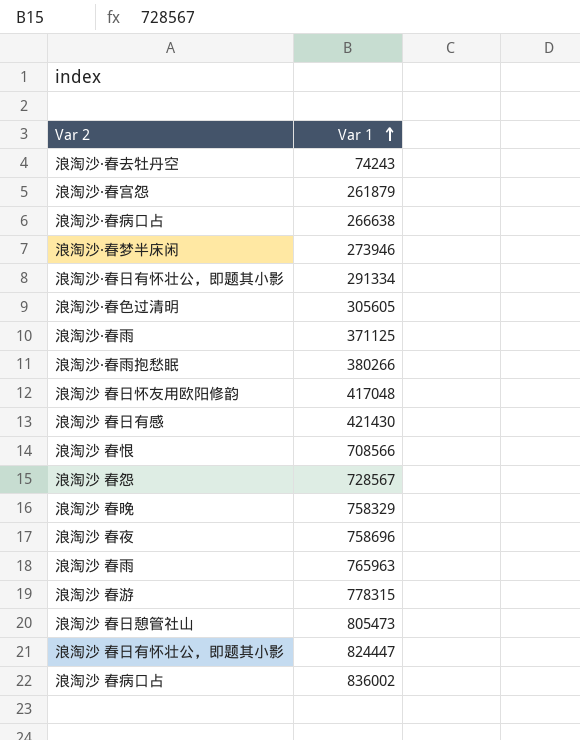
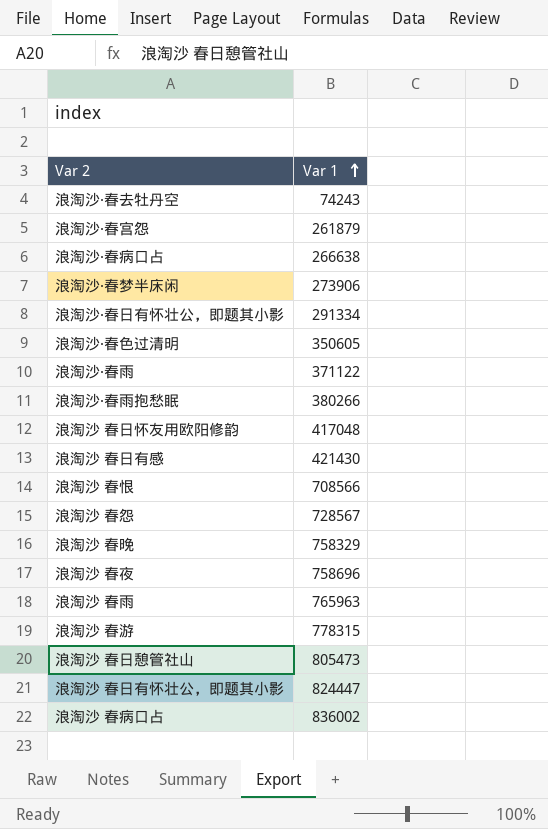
浪淘沙·春梦半床闲 | Var 1: 273946 -> 273906
浪淘沙·春色过清明 | Var 1: 305605 -> 350605
浪淘沙·春雨 | Var 1: 371125 -> 371122

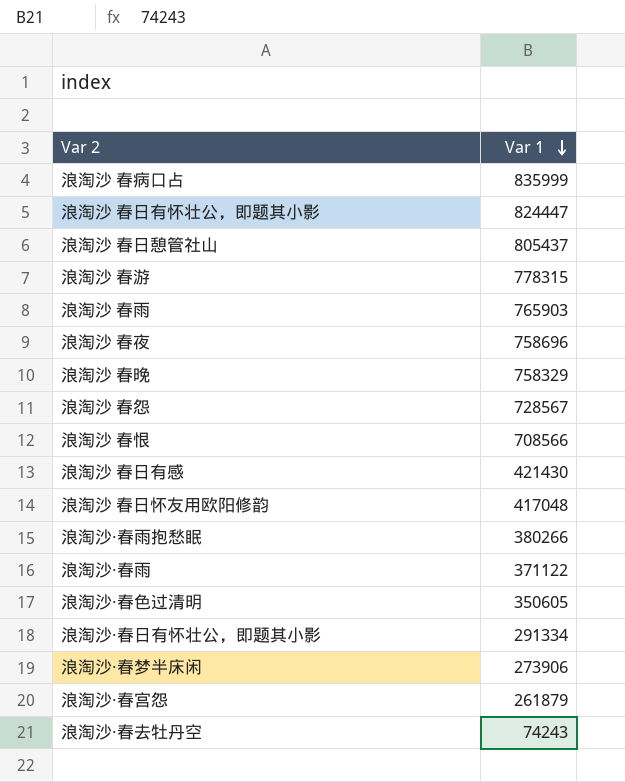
row order: Var 1 ascending -> Var 1 descending
row 浪淘沙·春病口占: 266638 -> none
浪淘沙 春病口占 | Var 1: 836002 -> 835999
浪淘沙 春日憩管社山 | Var 1: 805473 -> 805437
浪淘沙 春雨 | Var 1: 765963 -> 765903

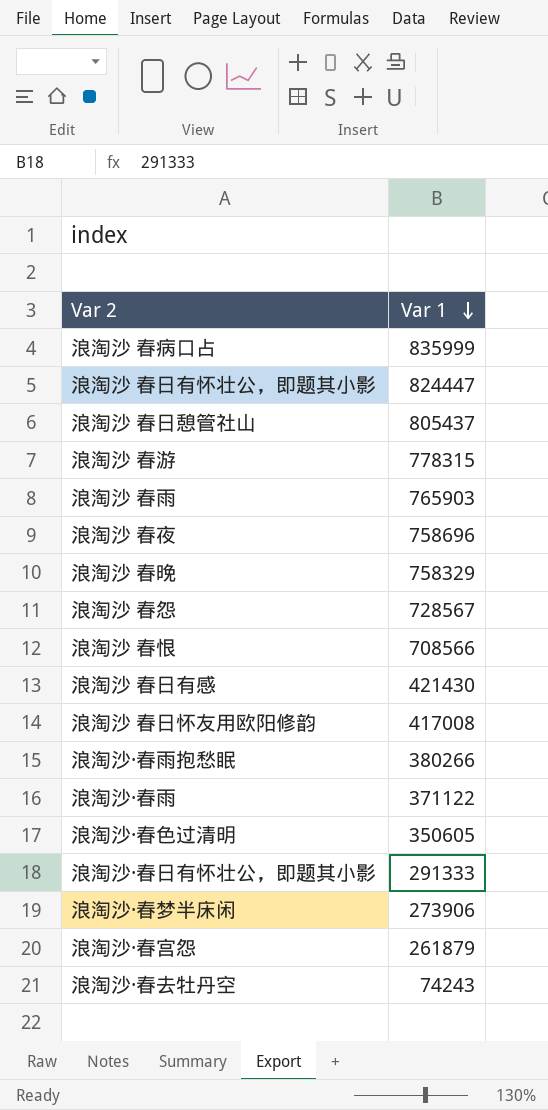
浪淘沙 春日怀友用欧阳修韵 | Var 1: 417048 -> 417008
浪淘沙·春日有怀壮公，即题其小影 | Var 1: 291334 -> 291333

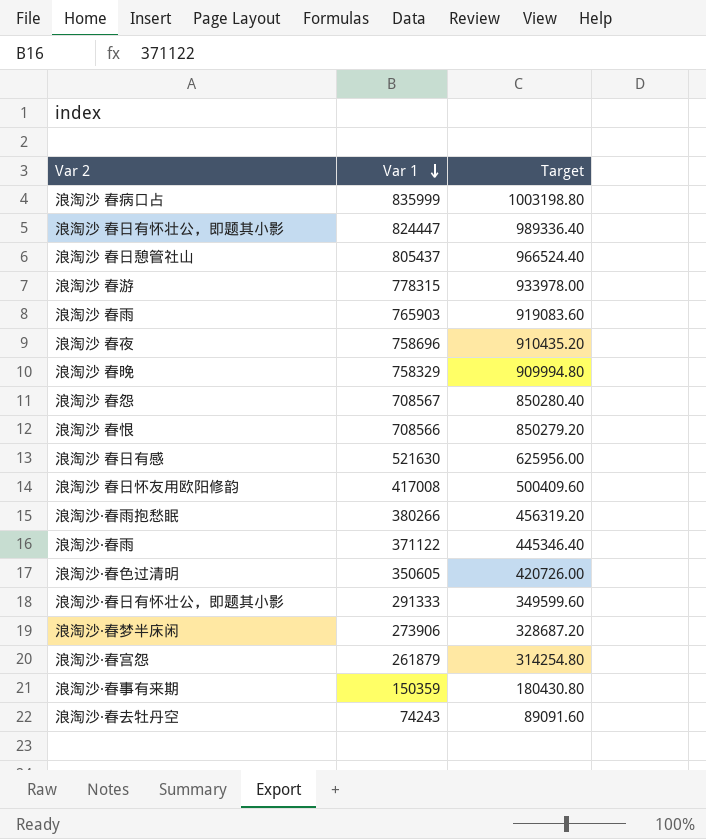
column Target | formula: none -> [Var 1] * 1.2
浪淘沙 春怨 | Var 1: 728567 -> 708567
浪淘沙 春日有感 | Var 1: 421430 -> 521630
row 浪淘沙·春事有来期: none -> 150359 | 180430.80

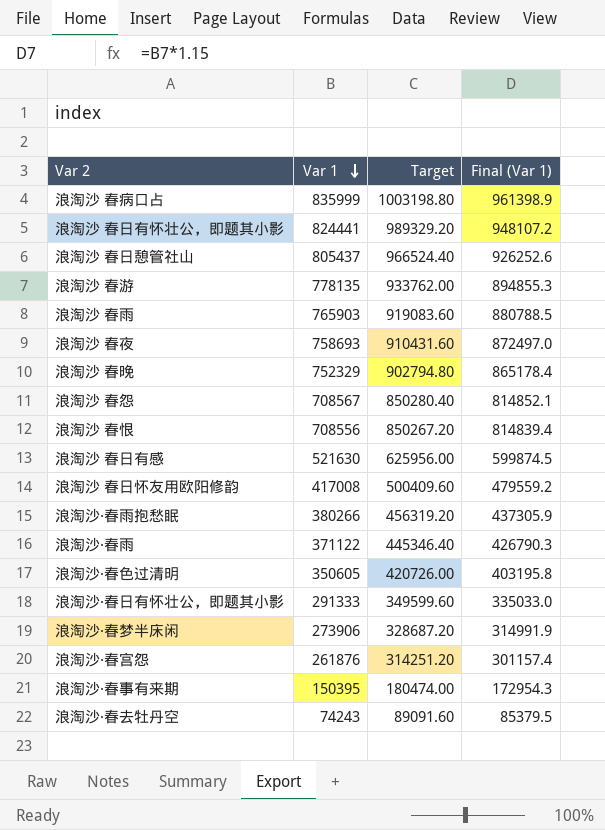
column Final (Var 1) | formula: none -> [Var 1] * 1.15
浪淘沙 春日有怀壮公，即题其小影 | Var 1: 824447 -> 824441
浪淘沙 春日有怀壮公，即题其小影 | Target: 989336.40 -> 989329.20
浪淘沙 春游 | Var 1: 778315 -> 778135
浪淘沙 春游 | Target: 933978.00 -> 933762.00
浪淘沙 春夜 | Var 1: 758696 -> 758693
浪淘沙 春夜 | Target: 910435.20 -> 910431.60
浪淘沙 春晚 | Var 1: 758329 -> 752329
浪淘沙 春晚 | Target: 909994.80 -> 902794.80
浪淘沙 春恨 | Var 1: 708566 -> 708556
浪淘沙 春恨 | Target: 850279.20 -> 850267.20
浪淘沙·春宫怨 | Var 1: 261879 -> 261876
浪淘沙·春宫怨 | Target: 314254.80 -> 314251.20
浪淘沙·春事有来期 | Var 1: 150359 -> 150395
浪淘沙·春事有来期 | Target: 180430.80 -> 180474.00

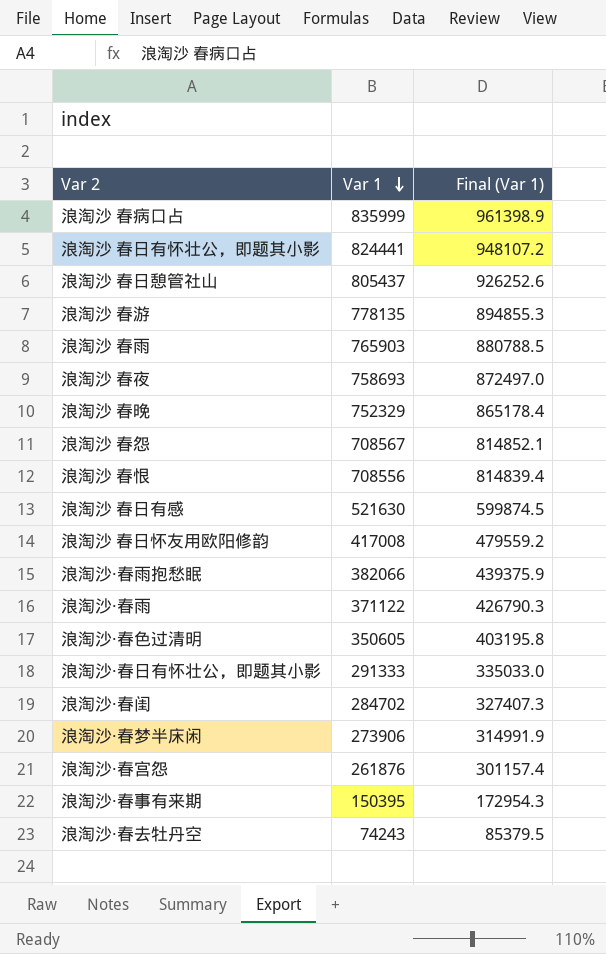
column Target | formula: [Var 1] * 1.2 -> none
浪淘沙·春雨抱愁眠 | Var 1: 380266 -> 382066
浪淘沙·春雨抱愁眠 | Final (Var 1): 437305.9 -> 439375.9
row 浪淘沙·春闺: none -> 284702 | 327407.3

